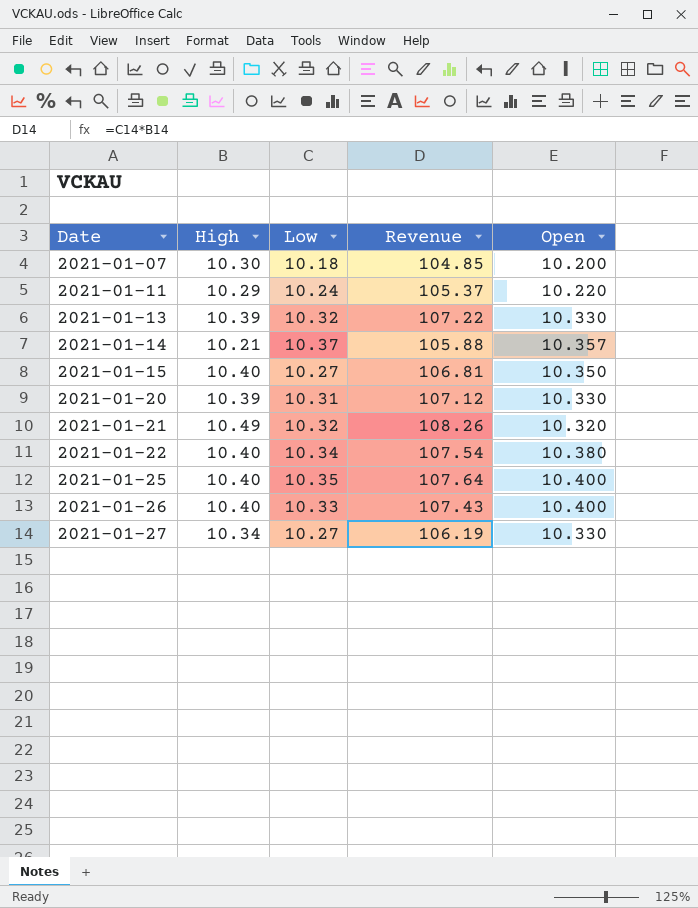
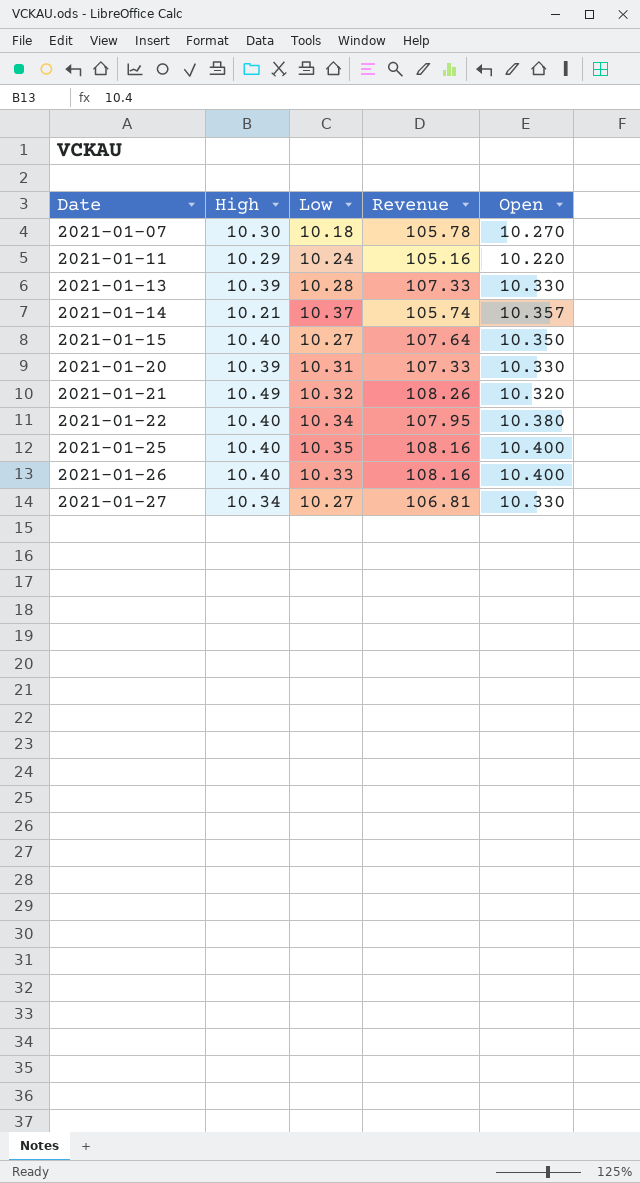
column Revenue | formula: [High] * [Low] -> [High] * [Open]
2021-01-07 | Open: 10.200 -> 10.270
2021-01-13 | Low: 10.32 -> 10.28

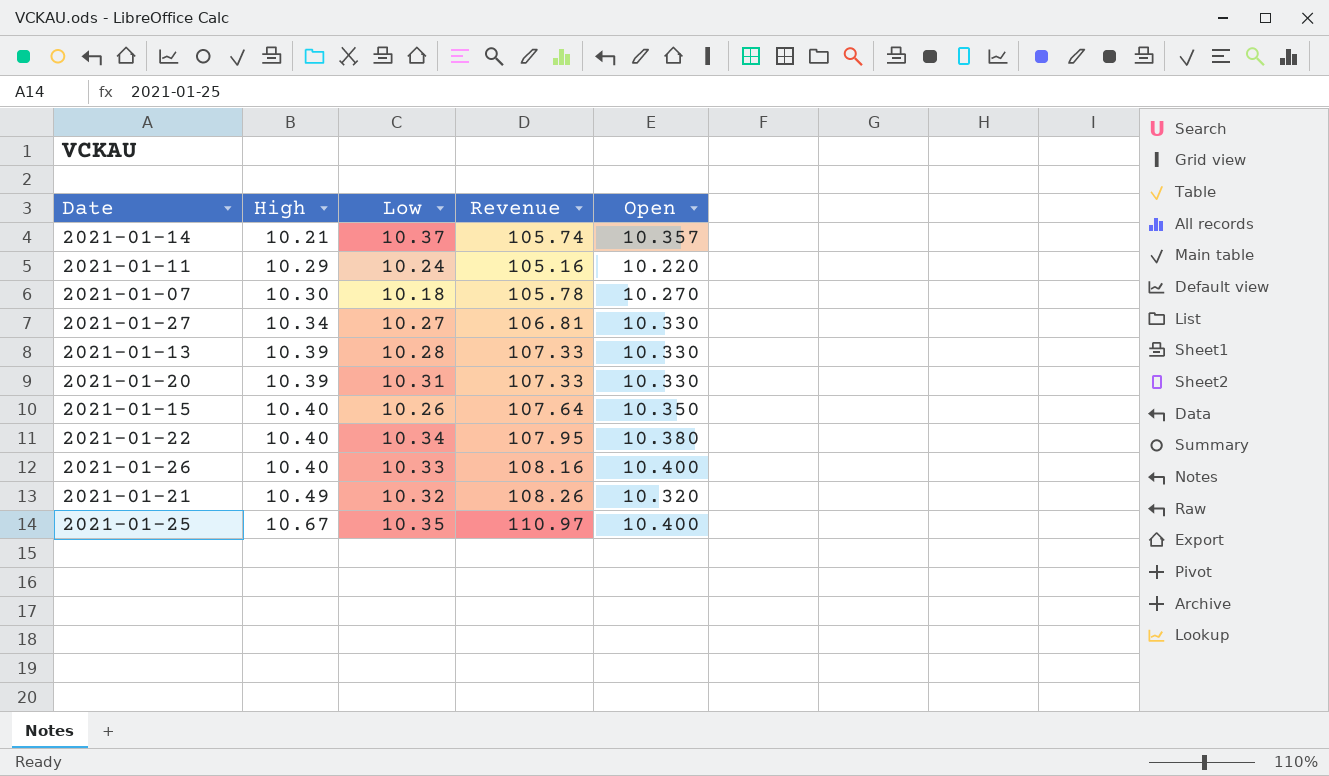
row order: Date ascending -> High ascending
2021-01-15 | Low: 10.27 -> 10.26
2021-01-25 | High: 10.40 -> 10.67
2021-01-25 | Revenue: 108.16 -> 110.97

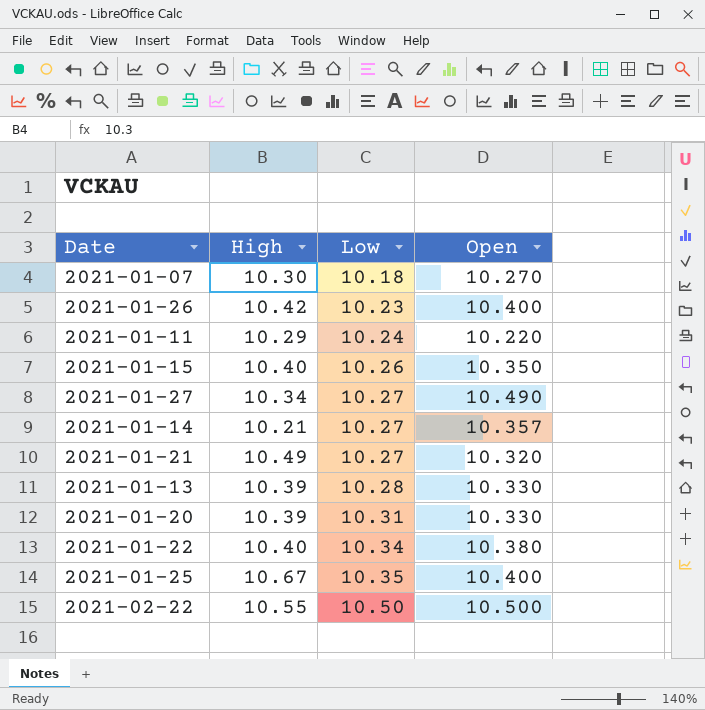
row order: High ascending -> Low ascending
column Revenue | formula: [High] * [Open] -> none
2021-01-26 | High: 10.40 -> 10.42
2021-01-26 | Low: 10.33 -> 10.23
2021-01-27 | Open: 10.330 -> 10.490
2021-01-14 | Low: 10.37 -> 10.27
2021-01-21 | Low: 10.32 -> 10.27
row 2021-02-22: none -> 10.55 | 10.50 | 10.500

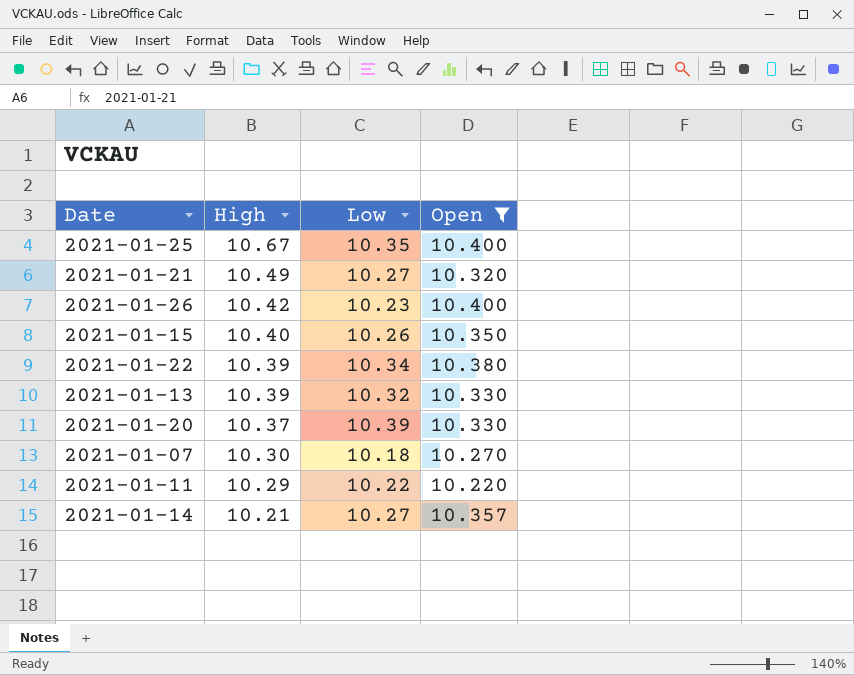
filter: none -> Open <= 10.400
row order: Low ascending -> High descending
2021-01-22 | High: 10.40 -> 10.39
2021-01-13 | Low: 10.28 -> 10.32
2021-01-20 | High: 10.39 -> 10.37
2021-01-20 | Low: 10.31 -> 10.39
2021-01-11 | Low: 10.24 -> 10.22

